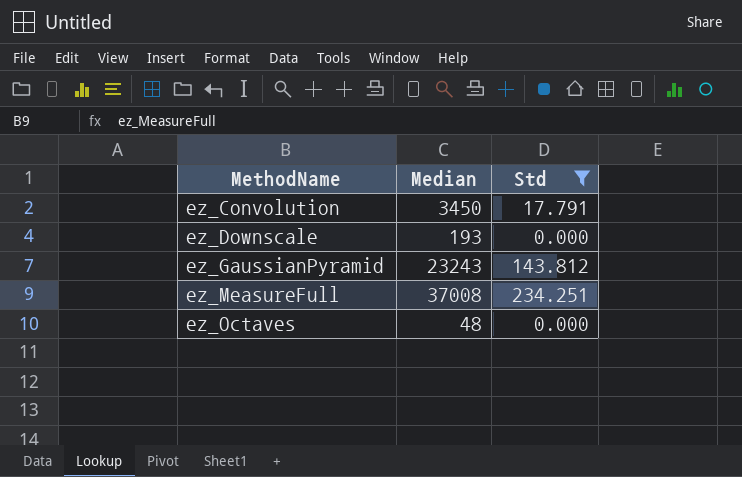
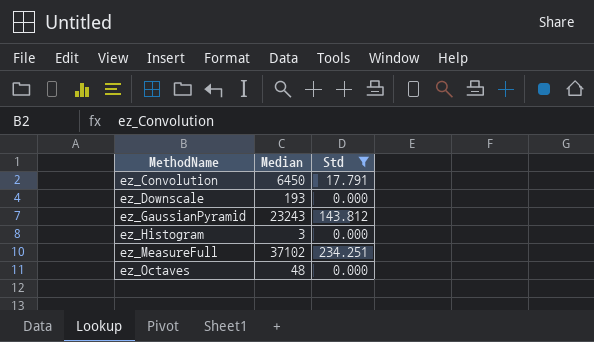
ez_Convolution | Median: 3450 -> 6450
row ez_Histogram: none -> 3 | 0.000
ez_MeasureFull | Median: 37008 -> 37102

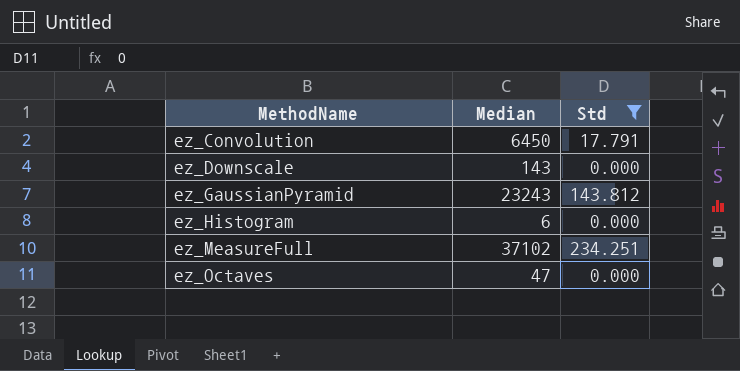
ez_Downscale | Median: 193 -> 143
ez_Histogram | Median: 3 -> 6
ez_Octaves | Median: 48 -> 47

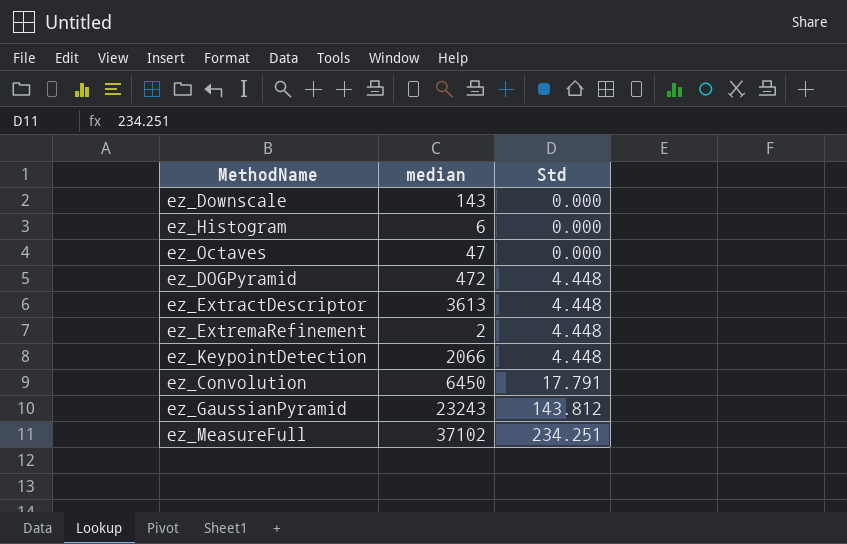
filter: Std != 4.448 -> none
row order: MethodName ascending -> Std ascending
column name: Median -> median

